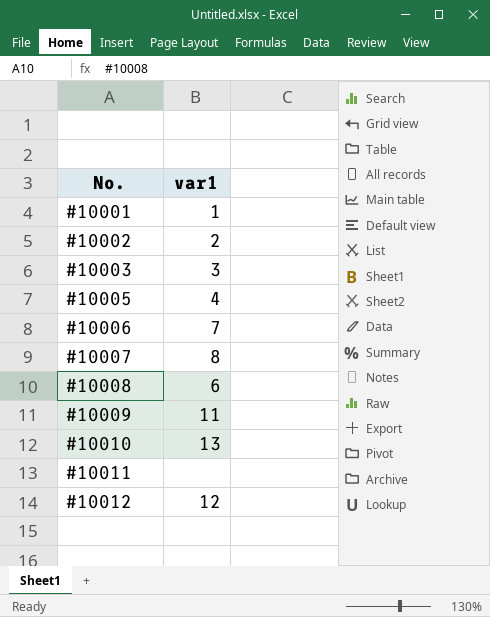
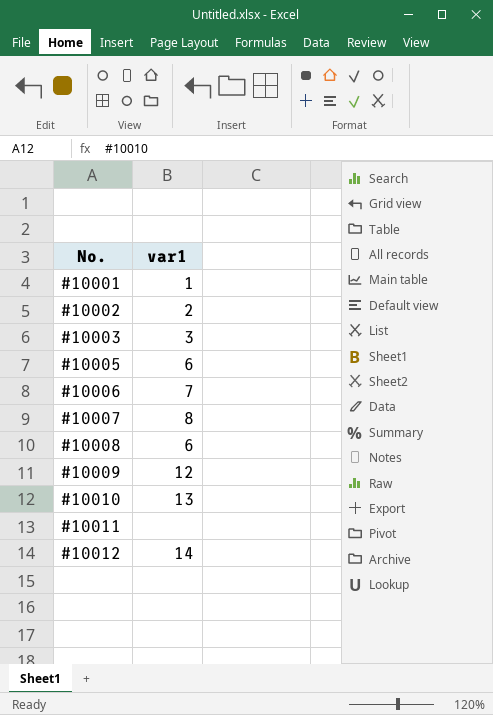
#10005 | var1: 4 -> 6
#10009 | var1: 11 -> 12
#10012 | var1: 12 -> 14

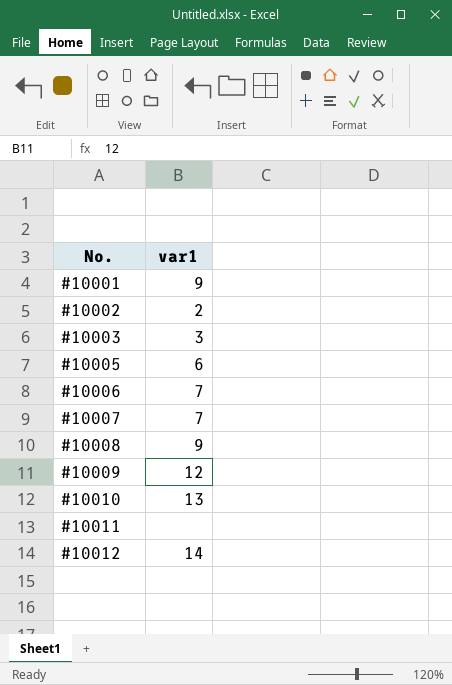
#10001 | var1: 1 -> 9
#10007 | var1: 8 -> 7
#10008 | var1: 6 -> 9

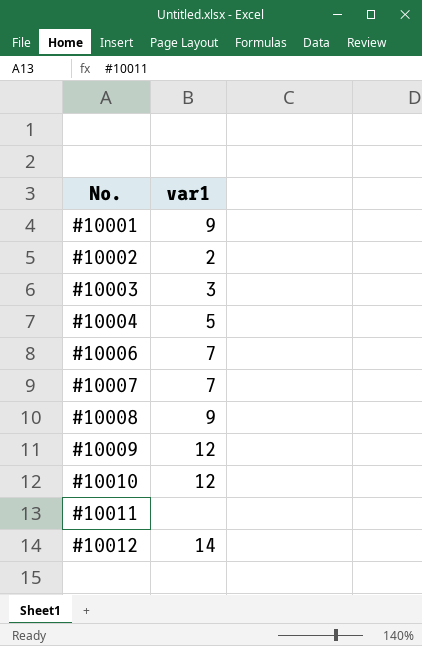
row #10005: 6 -> none
row #10004: none -> 5
#10010 | var1: 13 -> 12

